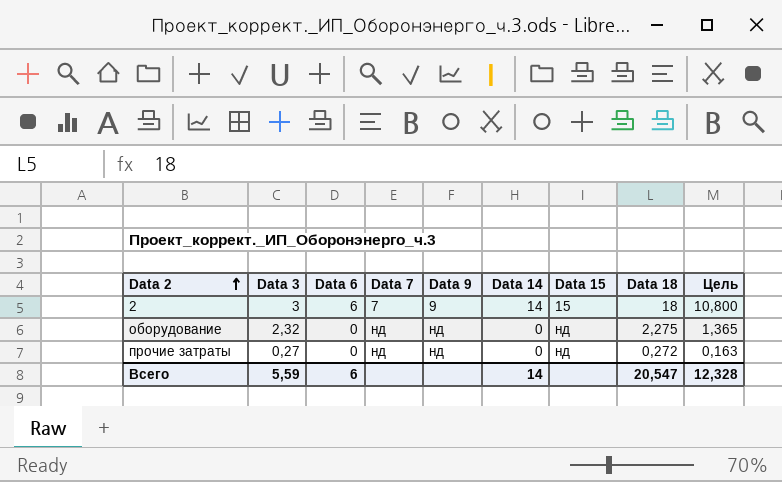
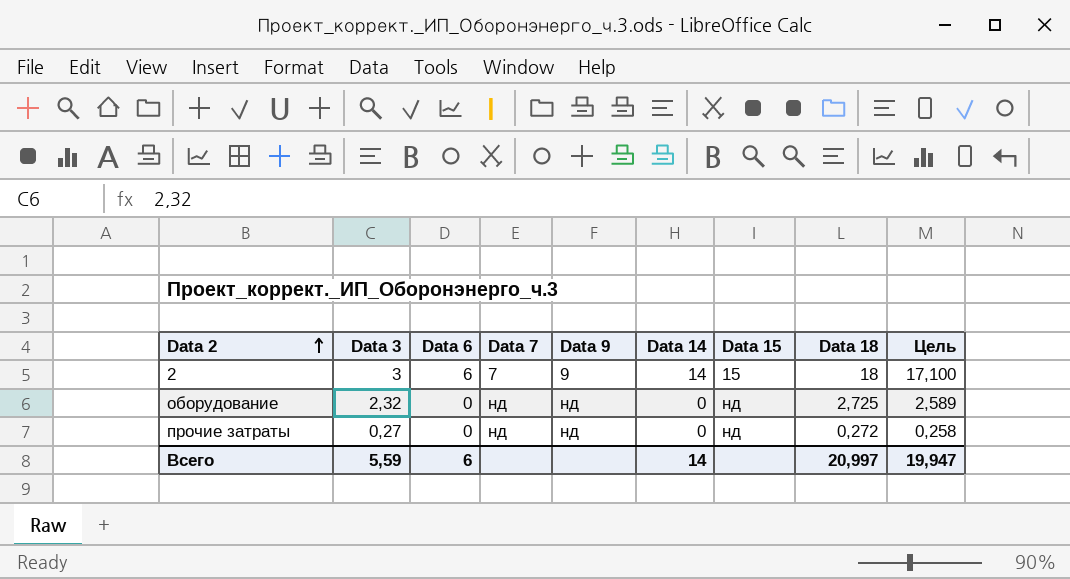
column Цель | formula: [Data 18] * 0,6 -> [Data 18] * 0,95
оборудование | Data 18: 2,275 -> 2,725
Всего | Data 18: 20,547 -> 20,997
Всего | Цель: 12,328 -> 19,947

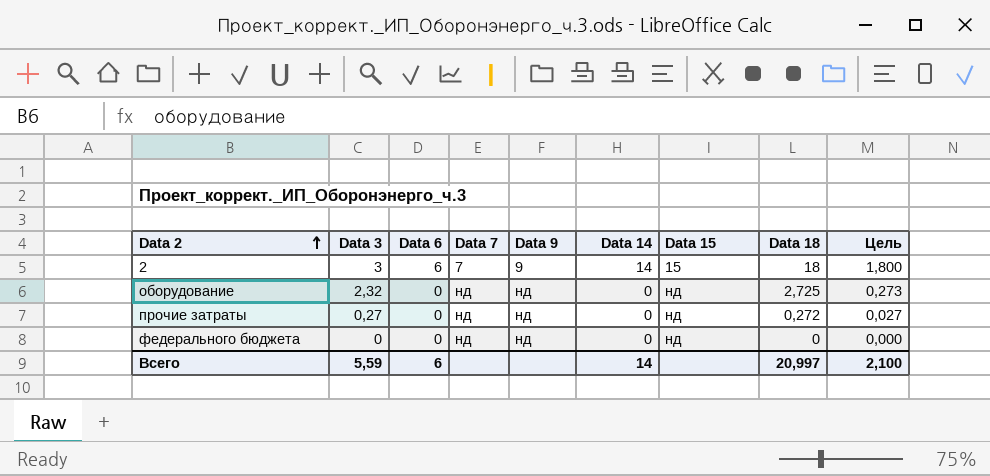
column Цель | formula: [Data 18] * 0,95 -> [Data 18] * 0,1
row федерального бюджета: none -> 0 | 0 | нд | нд | 0 | нд | 0 | 0,000
Всего | Цель: 19,947 -> 2,100

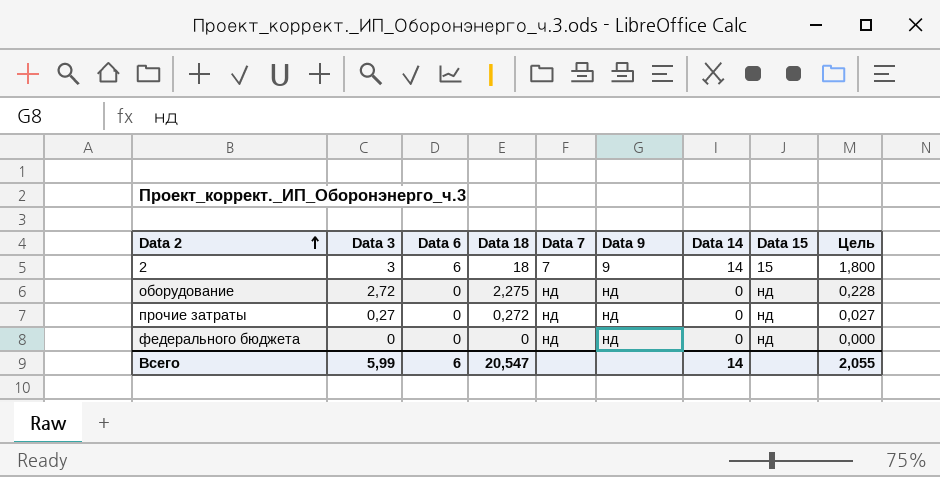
column Data 18 | position: 8 -> 4
оборудование | Data 3: 2,32 -> 2,72
оборудование | Data 18: 2,725 -> 2,275
оборудование | Цель: 0,273 -> 0,228
Всего | Data 3: 5,59 -> 5,99
Всего | Data 18: 20,997 -> 20,547
Всего | Цель: 2,100 -> 2,055

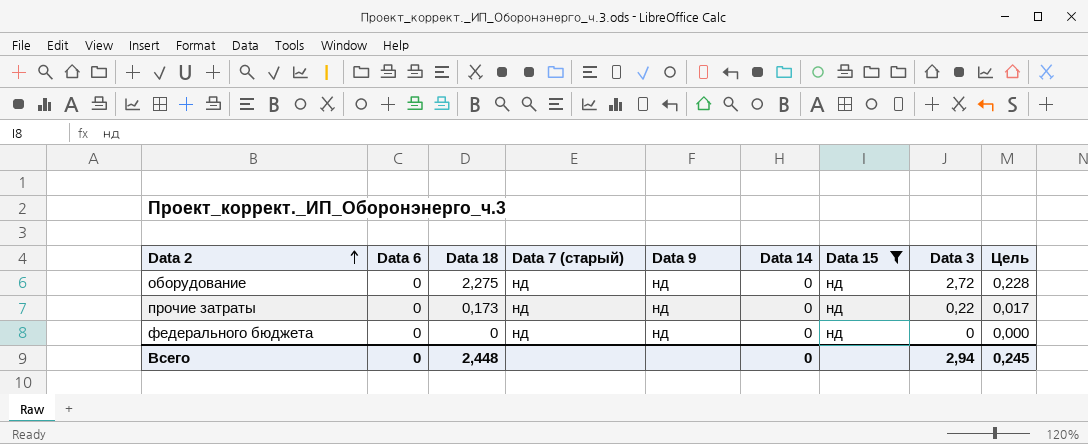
filter: none -> Data 15 = нд
column name: Data 7 -> Data 7 (старый)
column Data 3 | position: 2 -> 8
прочие затраты | Data 18: 0,272 -> 0,173
прочие затраты | Data 3: 0,27 -> 0,22
прочие затраты | Цель: 0,027 -> 0,017
Всего | Data 6: 6 -> 0
Всего | Data 18: 20,547 -> 2,448
Всего | Data 14: 14 -> 0
Всего | Data 3: 5,99 -> 2,94
Всего | Цель: 2,055 -> 0,245

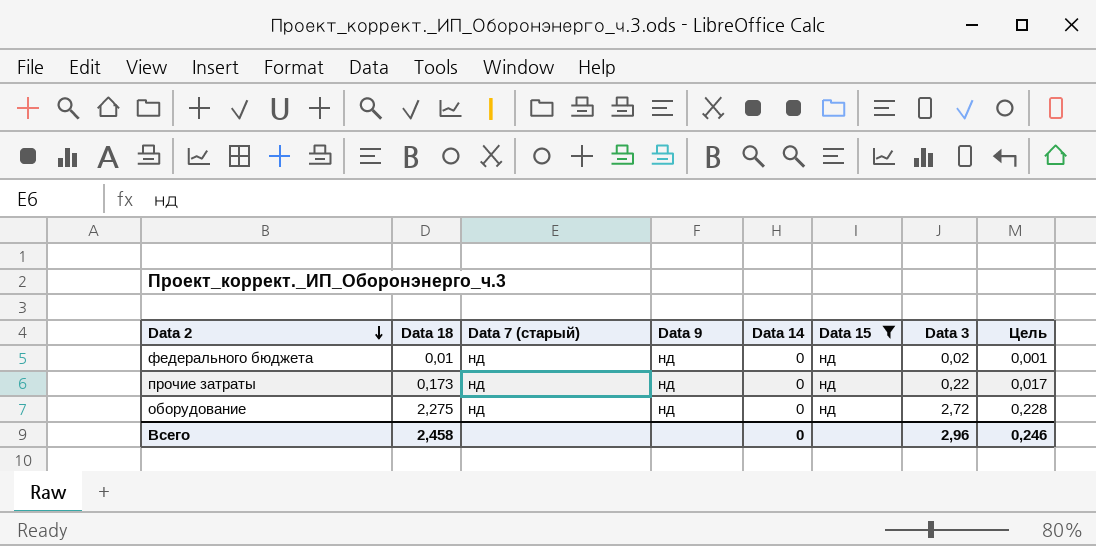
row order: Data 2 ascending -> Data 2 descending
column Data 6 | position: 2 -> none
федерального бюджета | Data 18: 0 -> 0,01
федерального бюджета | Data 3: 0 -> 0,02
федерального бюджета | Цель: 0,000 -> 0,001
Всего | Data 18: 2,448 -> 2,458
Всего | Data 3: 2,94 -> 2,96
Всего | Цель: 0,245 -> 0,246

